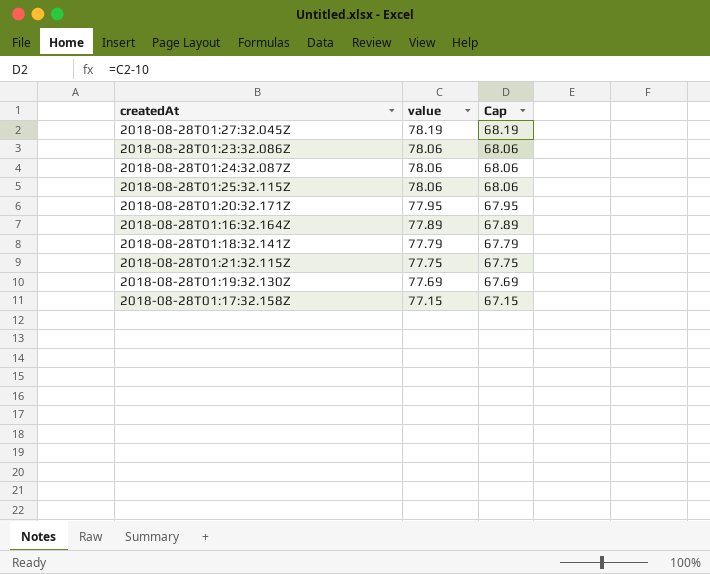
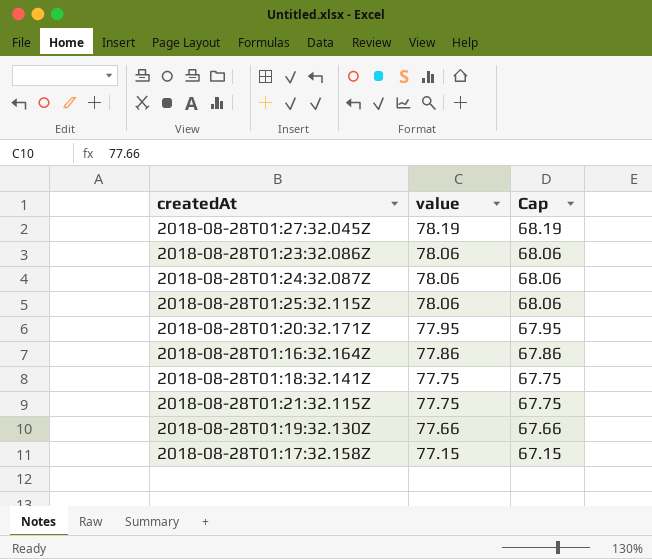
2018-08-28T01:16:32.164Z | value: 77.89 -> 77.86
2018-08-28T01:16:32.164Z | Cap: 67.89 -> 67.86
2018-08-28T01:18:32.141Z | value: 77.79 -> 77.75
2018-08-28T01:18:32.141Z | Cap: 67.79 -> 67.75
2018-08-28T01:19:32.130Z | value: 77.69 -> 77.66
2018-08-28T01:19:32.130Z | Cap: 67.69 -> 67.66

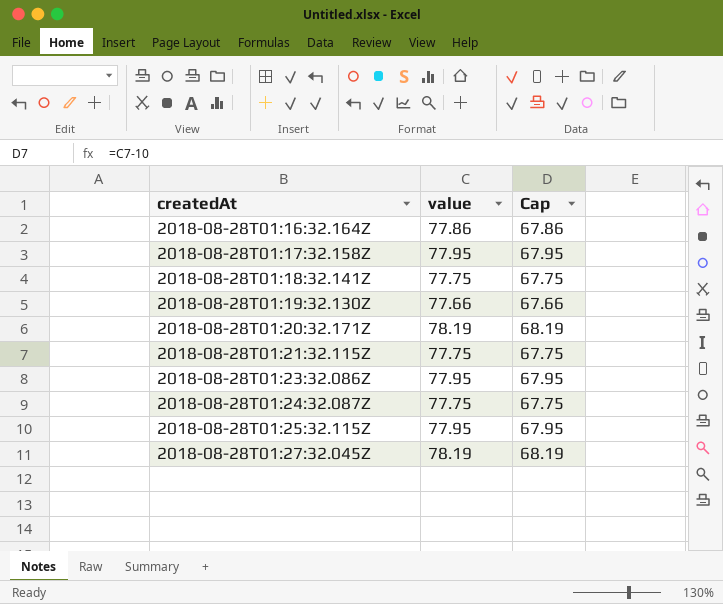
row order: value descending -> createdAt ascending
2018-08-28T01:17:32.158Z | value: 77.15 -> 77.95
2018-08-28T01:17:32.158Z | Cap: 67.15 -> 67.95
2018-08-28T01:20:32.171Z | value: 77.95 -> 78.19
2018-08-28T01:20:32.171Z | Cap: 67.95 -> 68.19
2018-08-28T01:23:32.086Z | value: 78.06 -> 77.95
2018-08-28T01:23:32.086Z | Cap: 68.06 -> 67.95
2018-08-28T01:24:32.087Z | value: 78.06 -> 77.75
2018-08-28T01:24:32.087Z | Cap: 68.06 -> 67.75
2018-08-28T01:25:32.115Z | value: 78.06 -> 77.95
2018-08-28T01:25:32.115Z | Cap: 68.06 -> 67.95

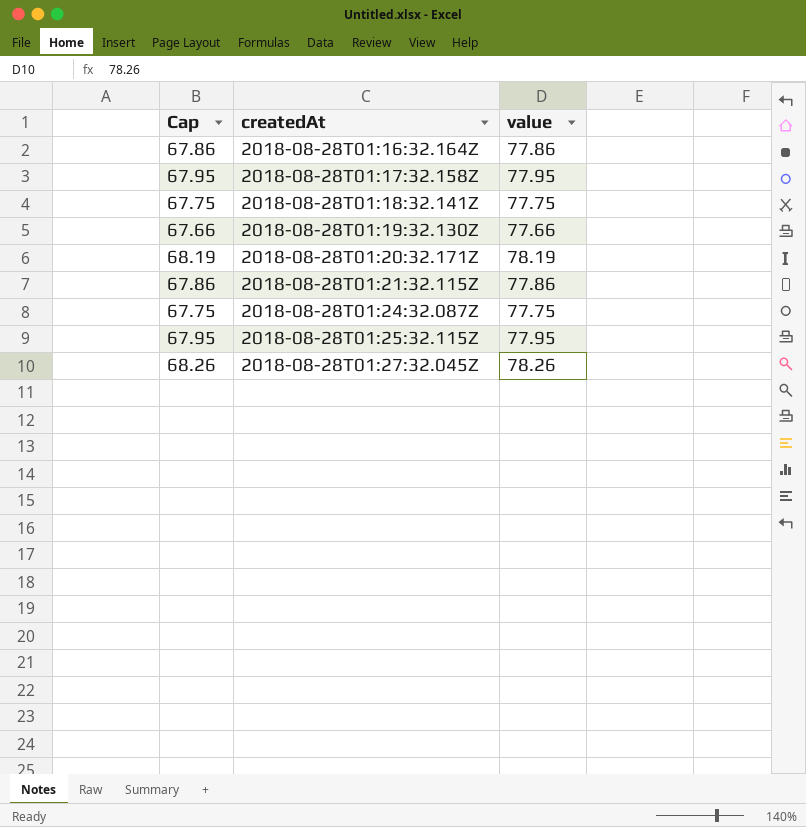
column Cap | position: 3 -> 1
row 2018-08-28T01:23:32.086Z: 77.95 | 67.95 -> none
2018-08-28T01:21:32.115Z | Cap: 67.75 -> 67.86
2018-08-28T01:21:32.115Z | value: 77.75 -> 77.86
2018-08-28T01:27:32.045Z | Cap: 68.19 -> 68.26
2018-08-28T01:27:32.045Z | value: 78.19 -> 78.26

